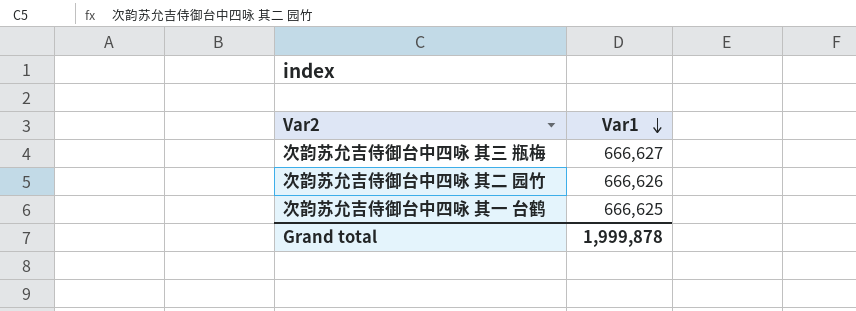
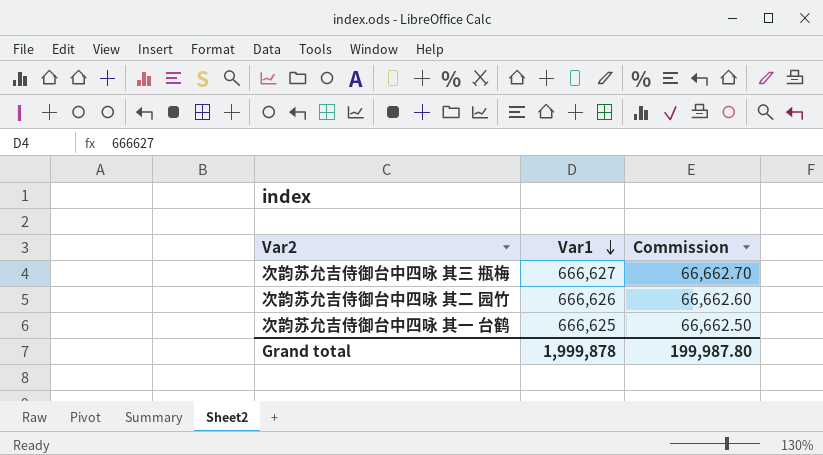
column Commission | formula: none -> [Var1] * 0.1

